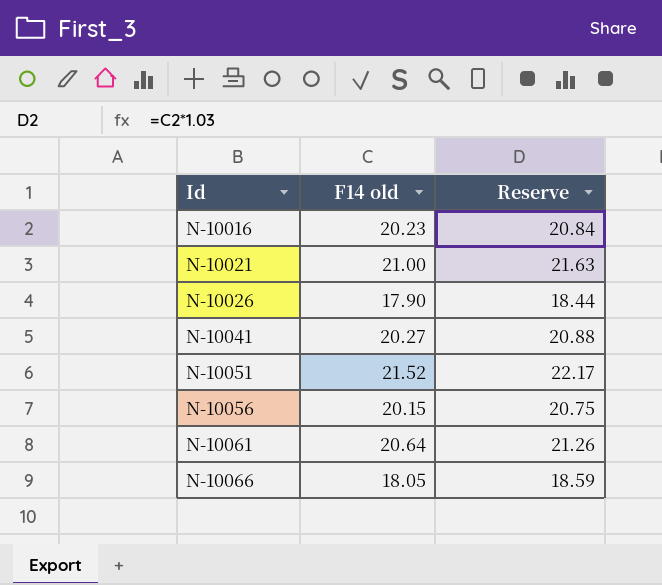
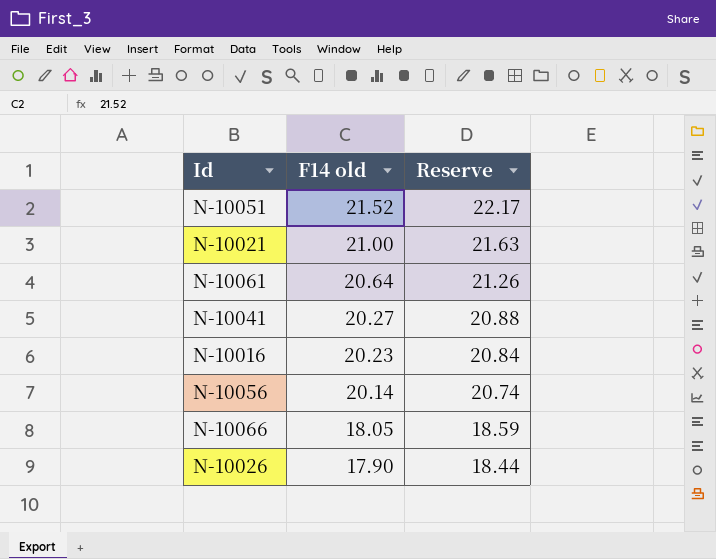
row order: Id ascending -> F14 old descending
N-10056 | F14 old: 20.15 -> 20.14
N-10056 | Reserve: 20.75 -> 20.74

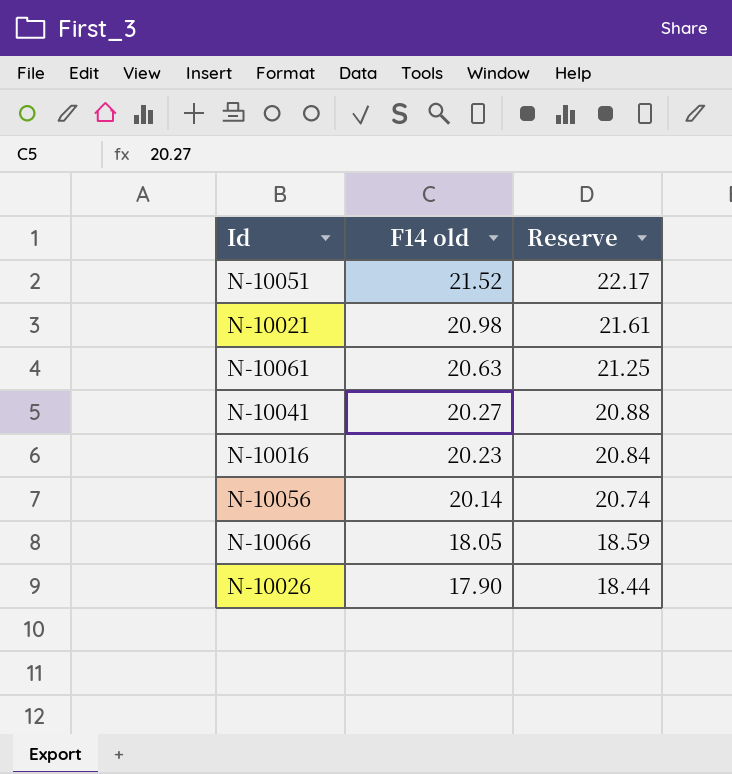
N-10021 | F14 old: 21.00 -> 20.98
N-10021 | Reserve: 21.63 -> 21.61
N-10061 | F14 old: 20.64 -> 20.63
N-10061 | Reserve: 21.26 -> 21.25

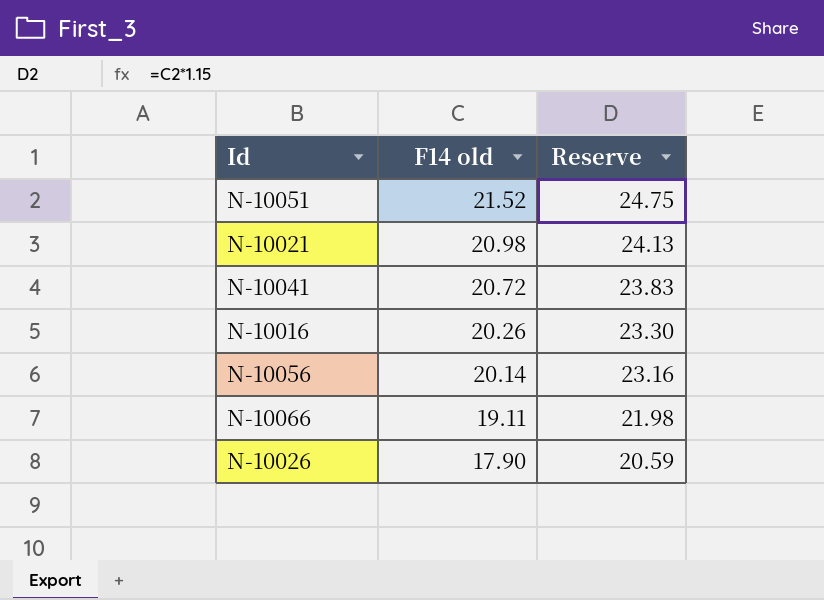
column Reserve | formula: [F14 old] * 1.03 -> [F14 old] * 1.15
row N-10061: 20.63 | 21.25 -> none
N-10041 | F14 old: 20.27 -> 20.72
N-10016 | F14 old: 20.23 -> 20.26
N-10066 | F14 old: 18.05 -> 19.11

